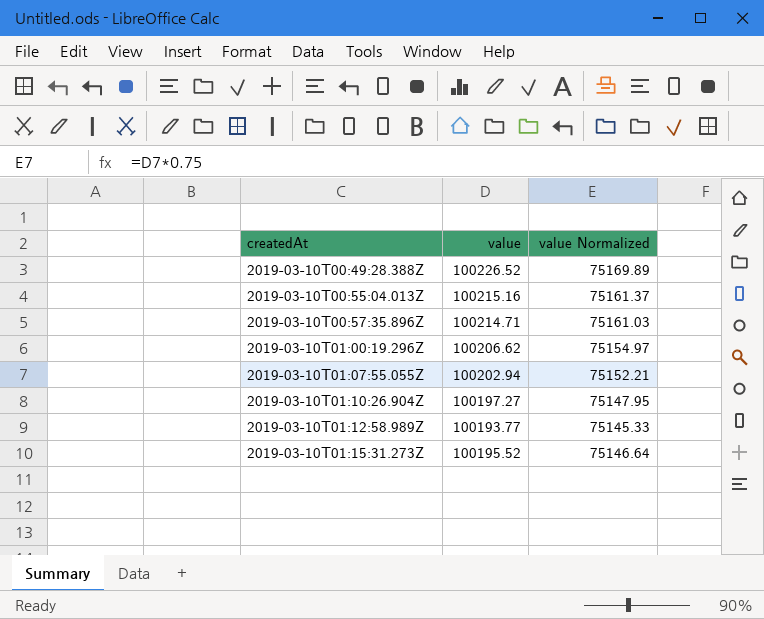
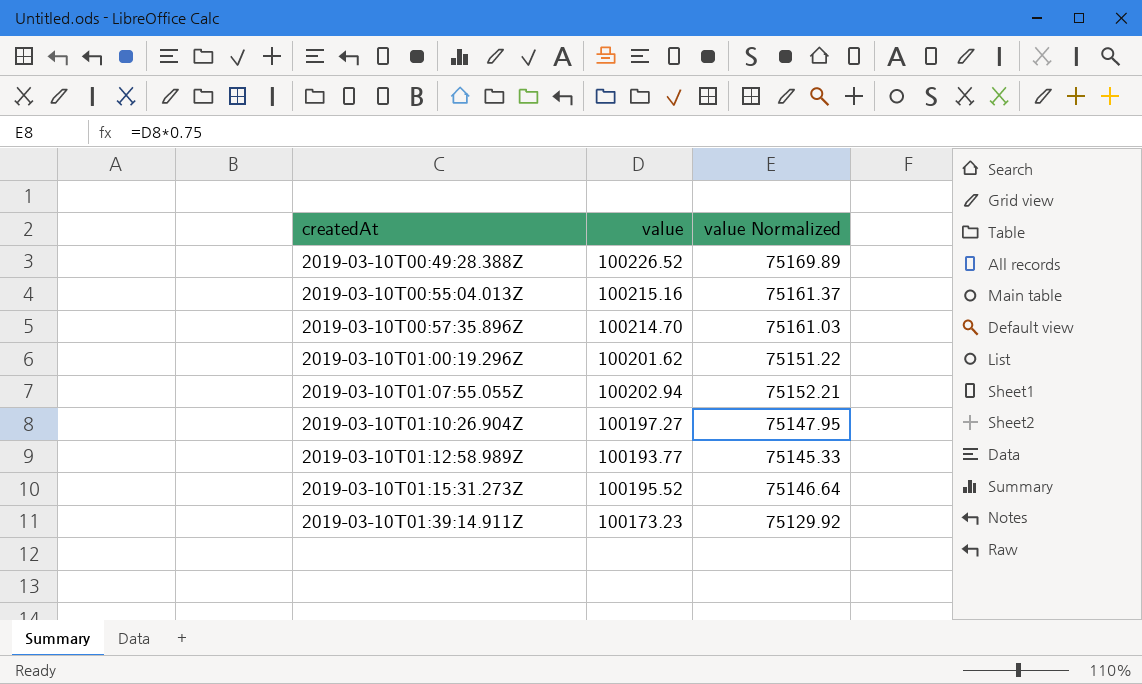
2019-03-10T00:57:35.896Z | value: 100214.71 -> 100214.70
2019-03-10T01:00:19.296Z | value: 100206.62 -> 100201.62
2019-03-10T01:00:19.296Z | value Normalized: 75154.97 -> 75151.22
row 2019-03-10T01:39:14.911Z: none -> 100173.23 | 75129.92

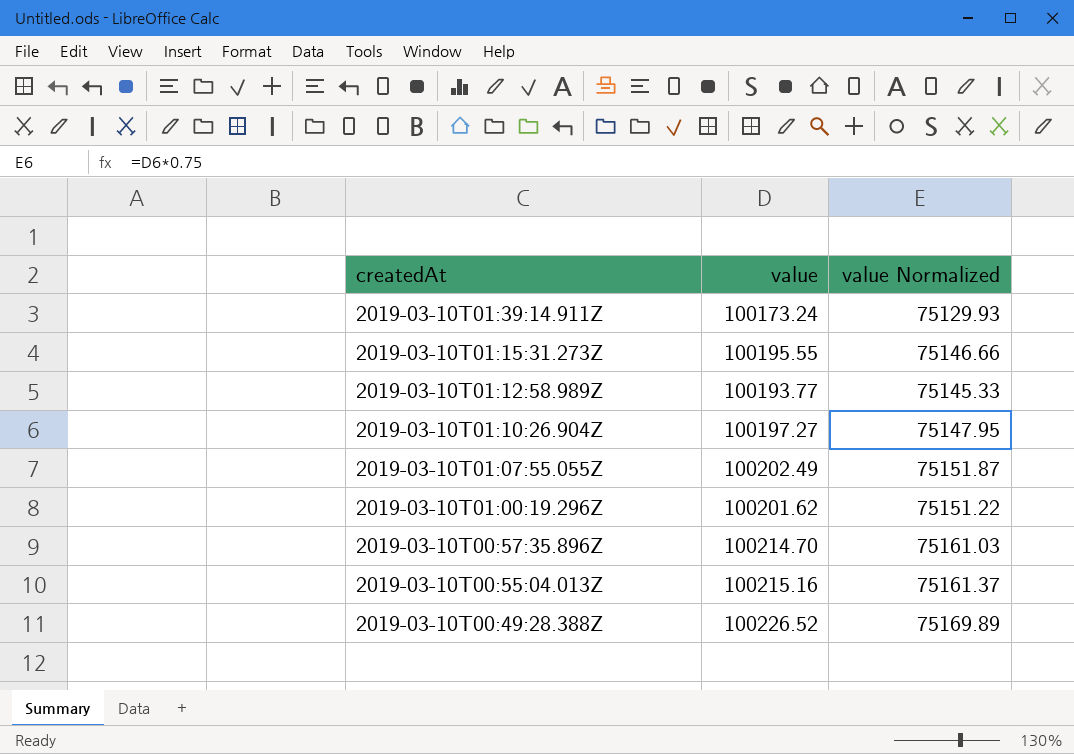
row order: createdAt ascending -> createdAt descending
2019-03-10T01:39:14.911Z | value: 100173.23 -> 100173.24
2019-03-10T01:39:14.911Z | value Normalized: 75129.92 -> 75129.93
2019-03-10T01:15:31.273Z | value: 100195.52 -> 100195.55
2019-03-10T01:15:31.273Z | value Normalized: 75146.64 -> 75146.66
2019-03-10T01:07:55.055Z | value: 100202.94 -> 100202.49
2019-03-10T01:07:55.055Z | value Normalized: 75152.21 -> 75151.87

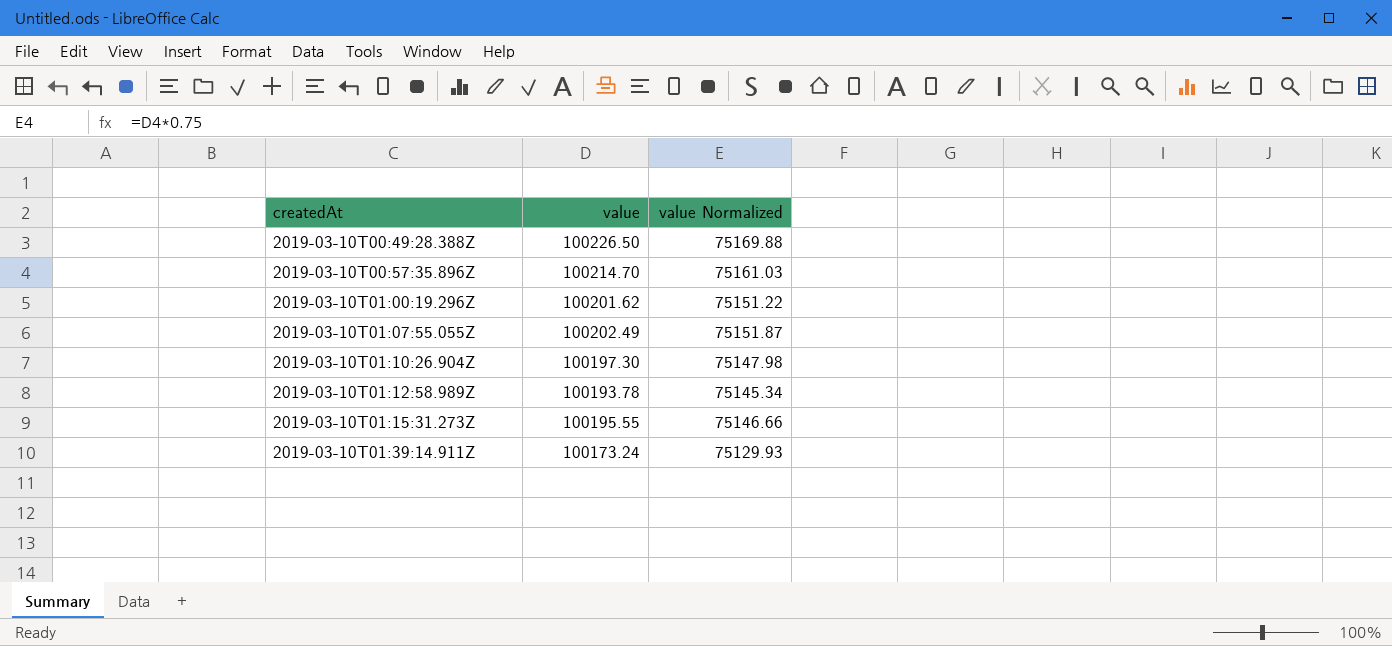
row order: createdAt descending -> createdAt ascending
row 2019-03-10T00:55:04.013Z: 100215.16 | 75161.37 -> none
2019-03-10T00:49:28.388Z | value: 100226.52 -> 100226.50
2019-03-10T00:49:28.388Z | value Normalized: 75169.89 -> 75169.88
2019-03-10T01:10:26.904Z | value: 100197.27 -> 100197.30
2019-03-10T01:10:26.904Z | value Normalized: 75147.95 -> 75147.98
2019-03-10T01:12:58.989Z | value: 100193.77 -> 100193.78
2019-03-10T01:12:58.989Z | value Normalized: 75145.33 -> 75145.34

